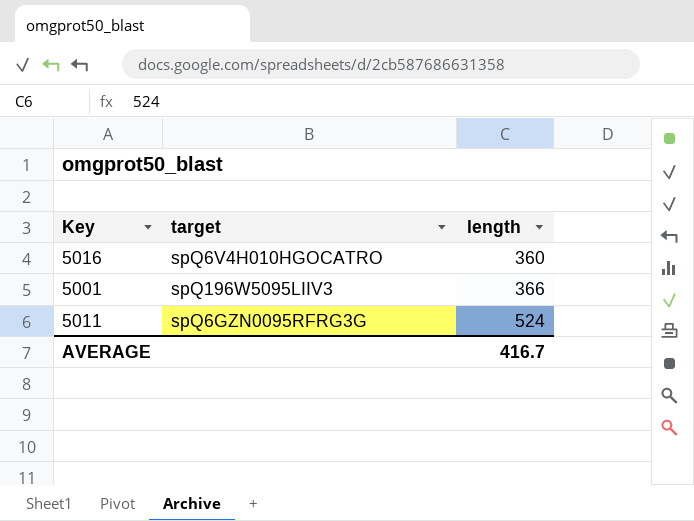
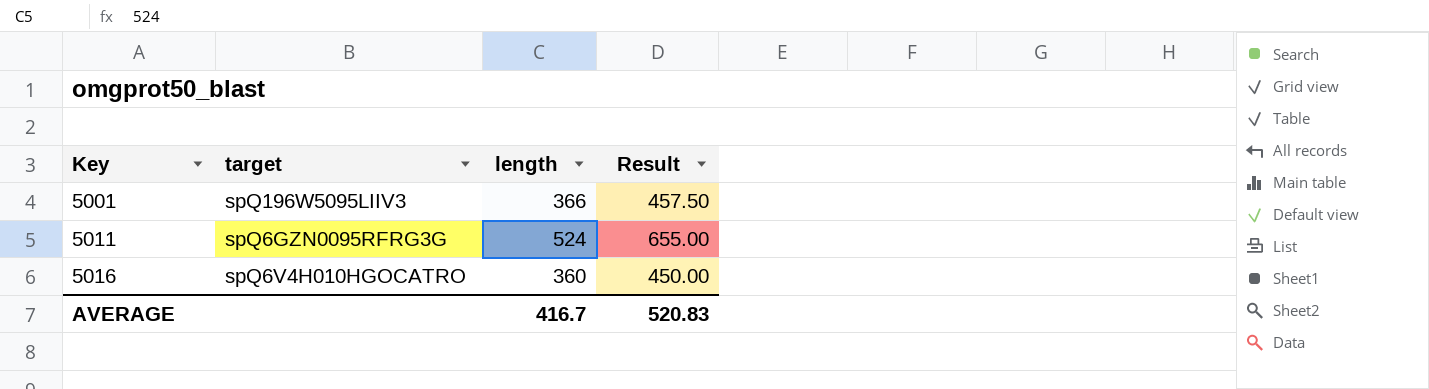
row order: length ascending -> Key ascending
column Result | formula: none -> [length] * 1.25

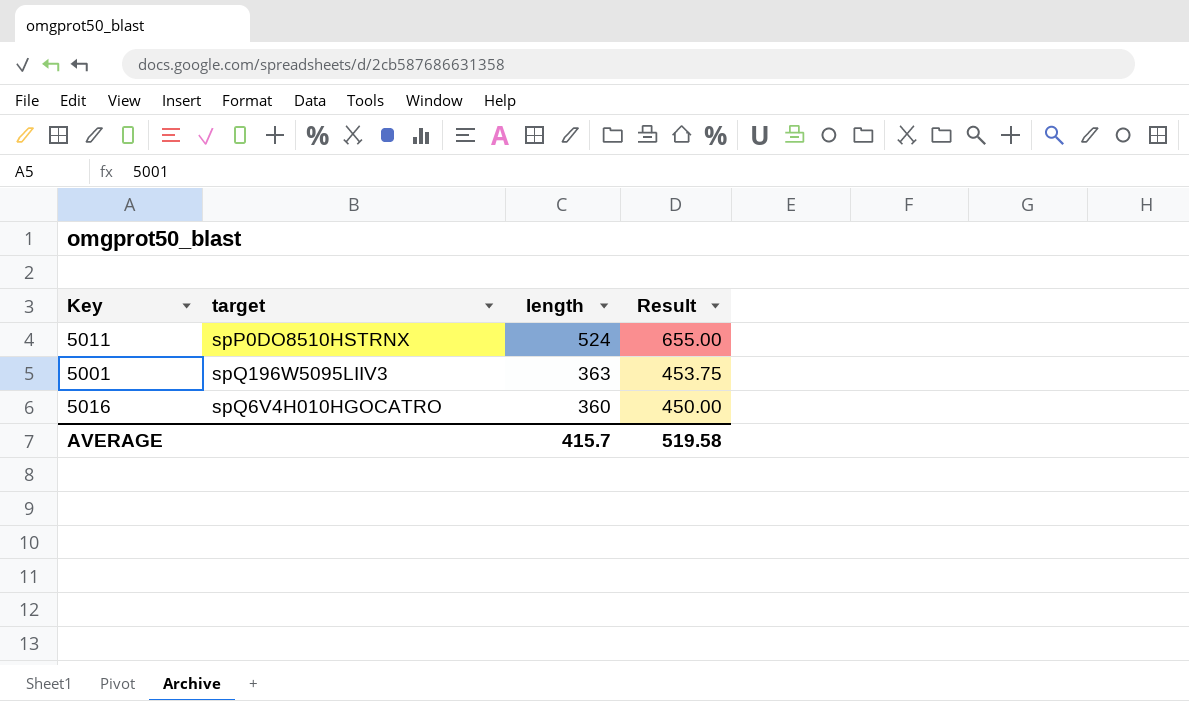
row order: Key ascending -> length descending
5011 | target: spQ6GZN0095RFRG3G -> spP0DO8510HSTRNX
5001 | length: 366 -> 363
5001 | Result: 457.50 -> 453.75
AVERAGE | length: 416.7 -> 415.7
AVERAGE | Result: 520.83 -> 519.58

